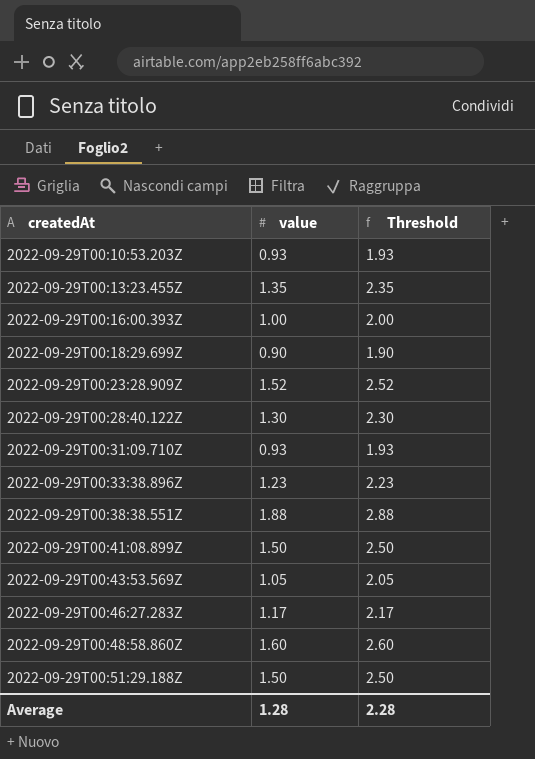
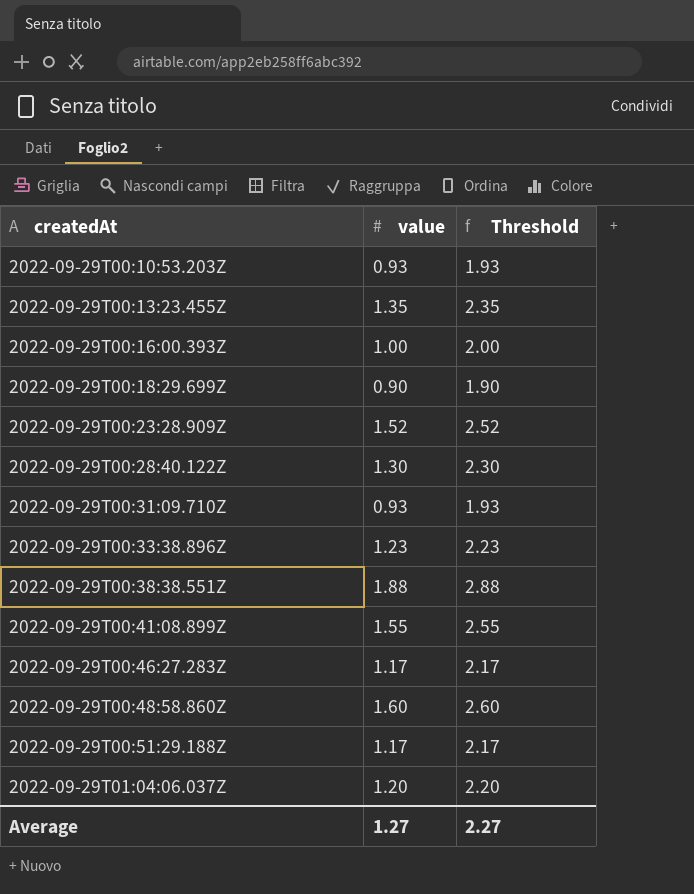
row 2022-09-29T00:43:53.569Z: 1.05 | 2.05 -> none
2022-09-29T00:41:08.899Z | value: 1.50 -> 1.55
2022-09-29T00:41:08.899Z | Threshold: 2.50 -> 2.55
2022-09-29T00:51:29.188Z | value: 1.50 -> 1.17
2022-09-29T00:51:29.188Z | Threshold: 2.50 -> 2.17
row 2022-09-29T01:04:06.037Z: none -> 1.20 | 2.20
Average | value: 1.28 -> 1.27
Average | Threshold: 2.28 -> 2.27

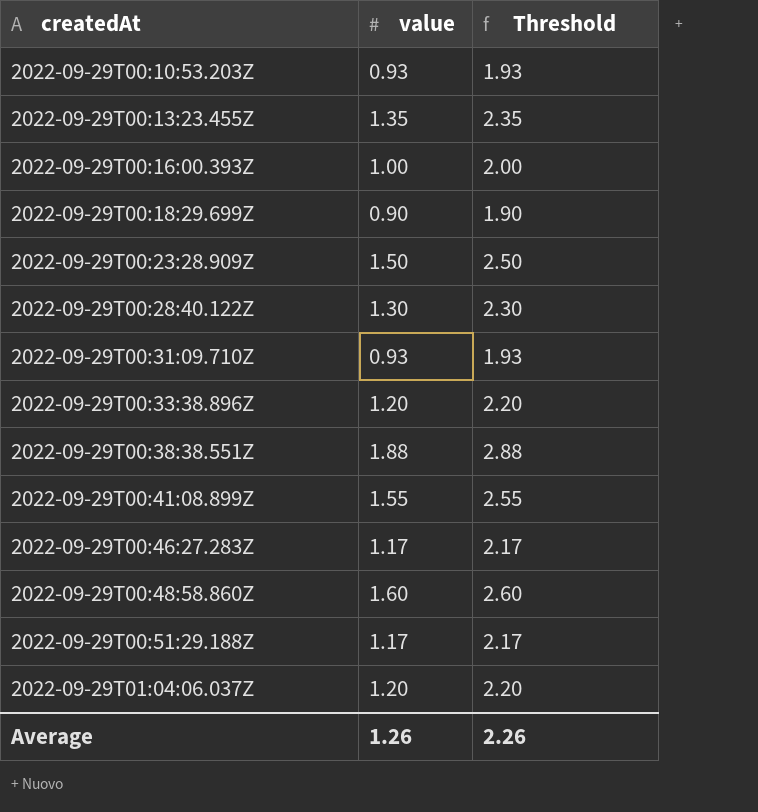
2022-09-29T00:23:28.909Z | value: 1.52 -> 1.50
2022-09-29T00:23:28.909Z | Threshold: 2.52 -> 2.50
2022-09-29T00:33:38.896Z | value: 1.23 -> 1.20
2022-09-29T00:33:38.896Z | Threshold: 2.23 -> 2.20
Average | value: 1.27 -> 1.26
Average | Threshold: 2.27 -> 2.26

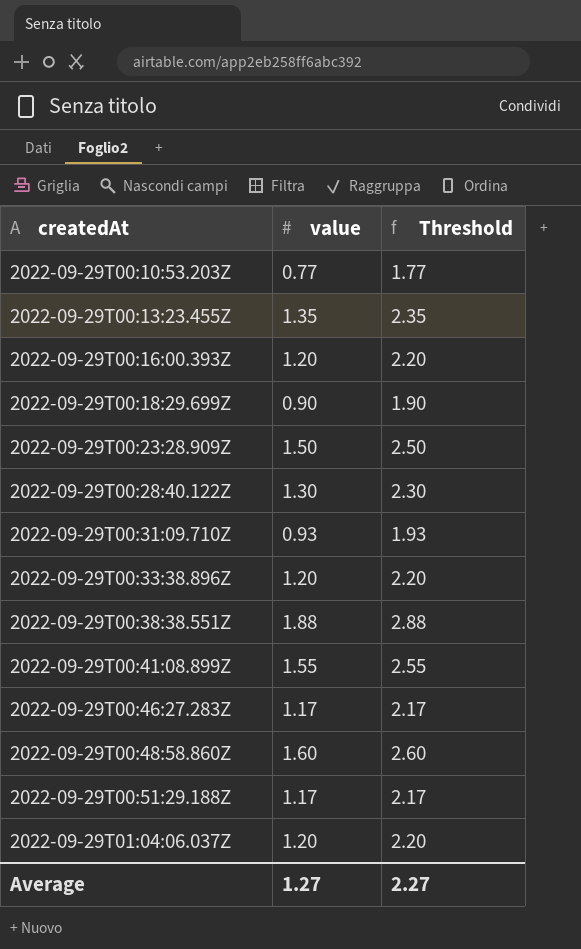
2022-09-29T00:10:53.203Z | value: 0.93 -> 0.77
2022-09-29T00:10:53.203Z | Threshold: 1.93 -> 1.77
2022-09-29T00:16:00.393Z | value: 1.00 -> 1.20
2022-09-29T00:16:00.393Z | Threshold: 2.00 -> 2.20
Average | value: 1.26 -> 1.27
Average | Threshold: 2.26 -> 2.27

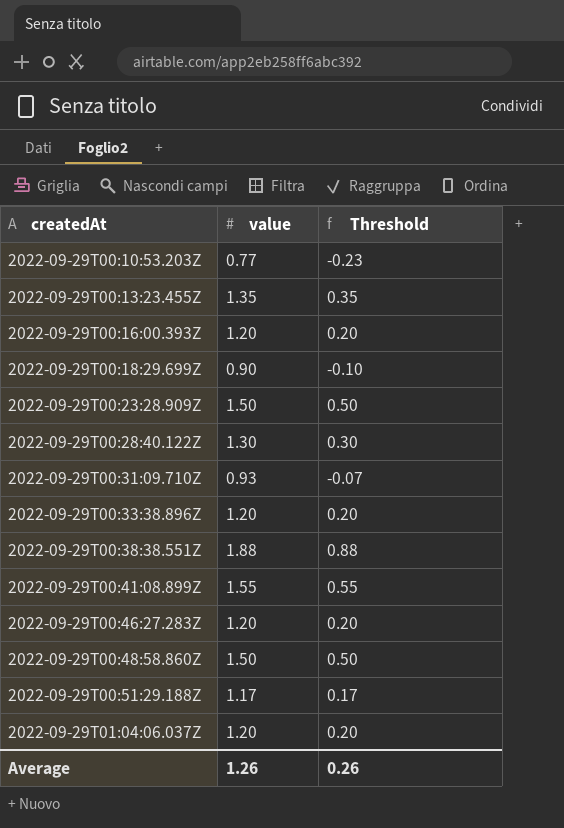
column Threshold | formula: [value] + 1 -> [value] - 1
2022-09-29T00:46:27.283Z | value: 1.17 -> 1.20
2022-09-29T00:48:58.860Z | value: 1.60 -> 1.50
Average | value: 1.27 -> 1.26
Average | Threshold: 2.27 -> 0.26

